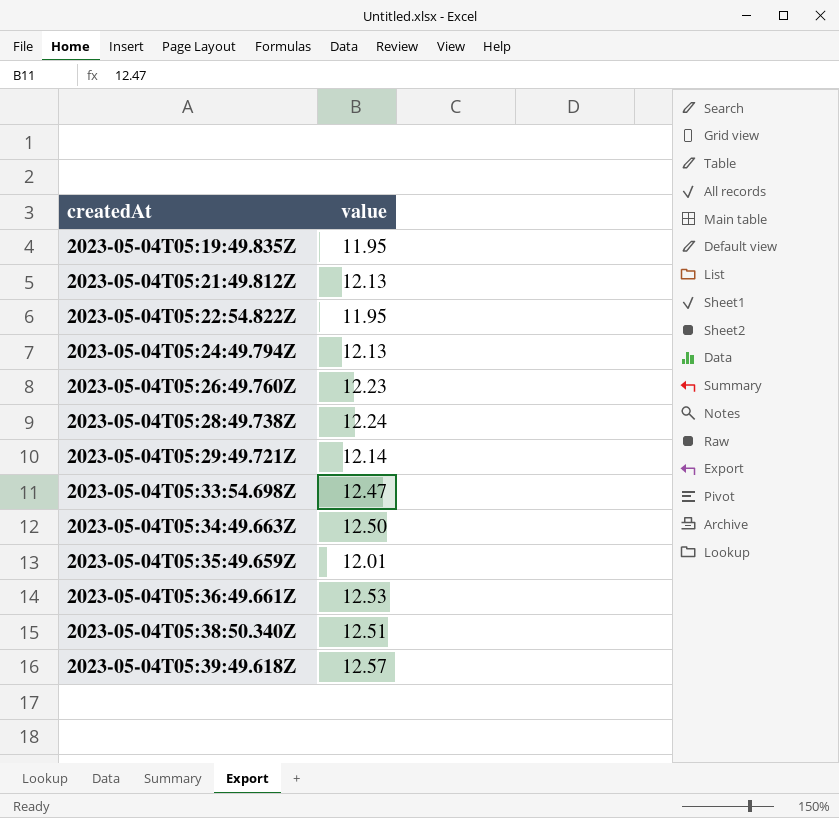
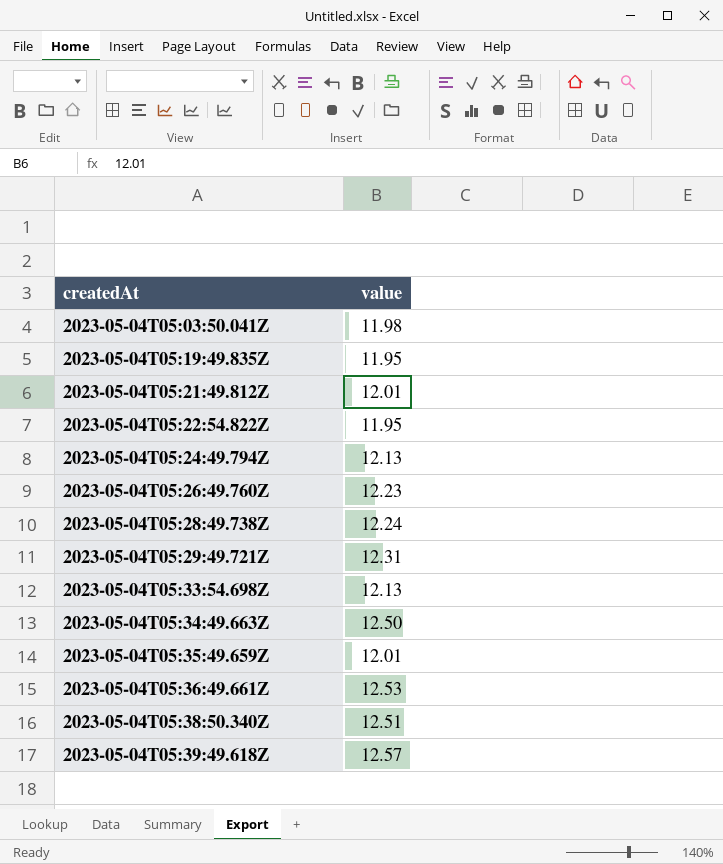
row 2023-05-04T05:03:50.041Z: none -> 11.98
2023-05-04T05:21:49.812Z | value: 12.13 -> 12.01
2023-05-04T05:29:49.721Z | value: 12.14 -> 12.31
2023-05-04T05:33:54.698Z | value: 12.47 -> 12.13

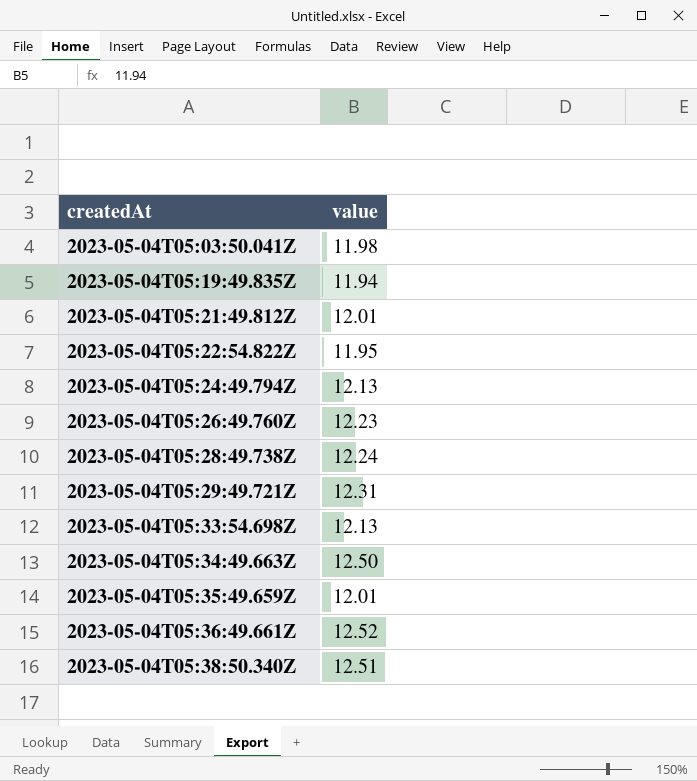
row 2023-05-04T05:39:49.618Z: 12.57 -> none
2023-05-04T05:19:49.835Z | value: 11.95 -> 11.94
2023-05-04T05:36:49.661Z | value: 12.53 -> 12.52

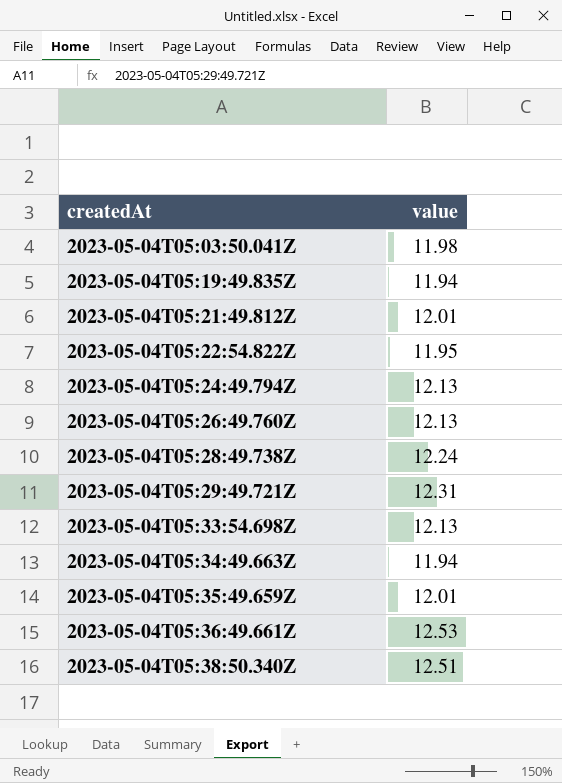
2023-05-04T05:26:49.760Z | value: 12.23 -> 12.13
2023-05-04T05:34:49.663Z | value: 12.50 -> 11.94
2023-05-04T05:36:49.661Z | value: 12.52 -> 12.53

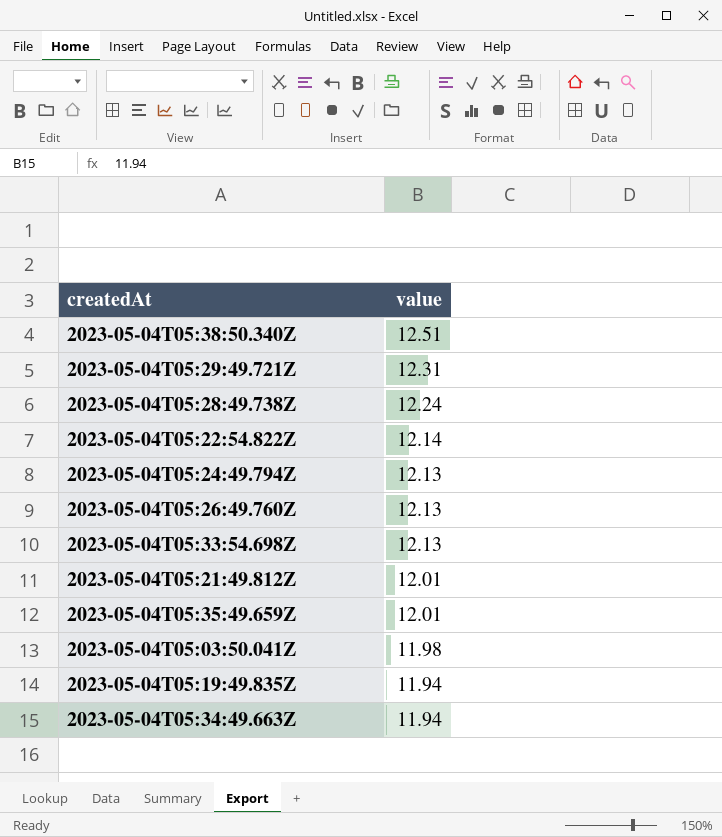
row order: createdAt ascending -> value descending
row 2023-05-04T05:36:49.661Z: 12.53 -> none
2023-05-04T05:22:54.822Z | value: 11.95 -> 12.14

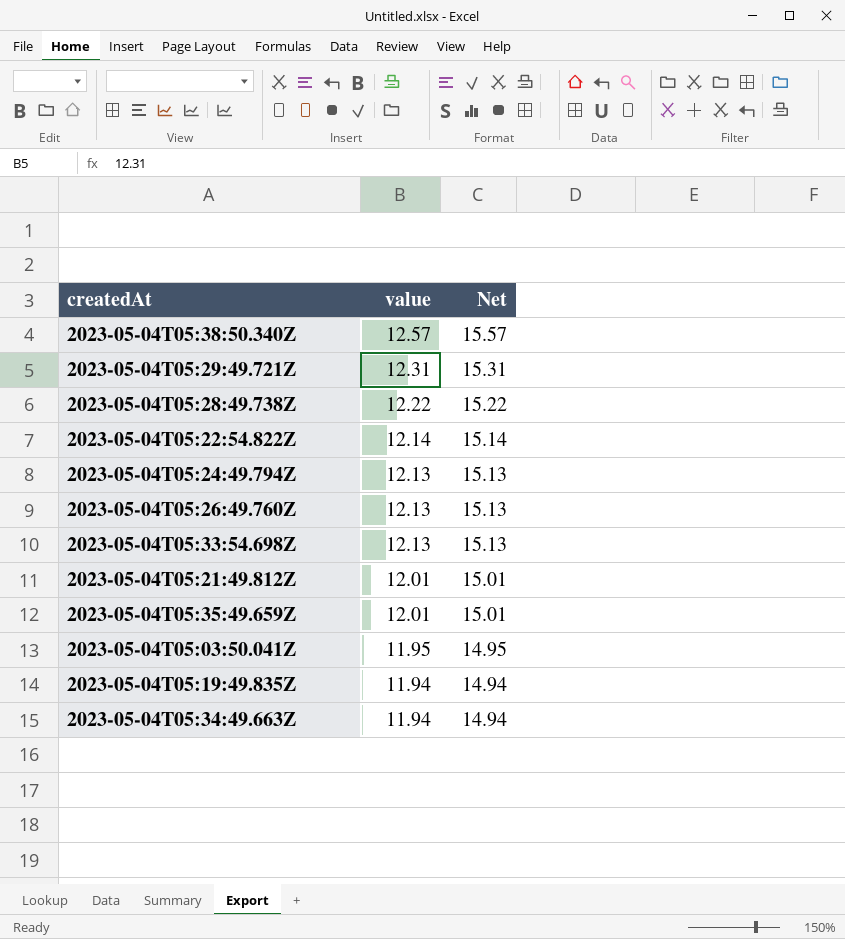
column Net | formula: none -> [value] + 3
2023-05-04T05:38:50.340Z | value: 12.51 -> 12.57
2023-05-04T05:28:49.738Z | value: 12.24 -> 12.22
2023-05-04T05:03:50.041Z | value: 11.98 -> 11.95

